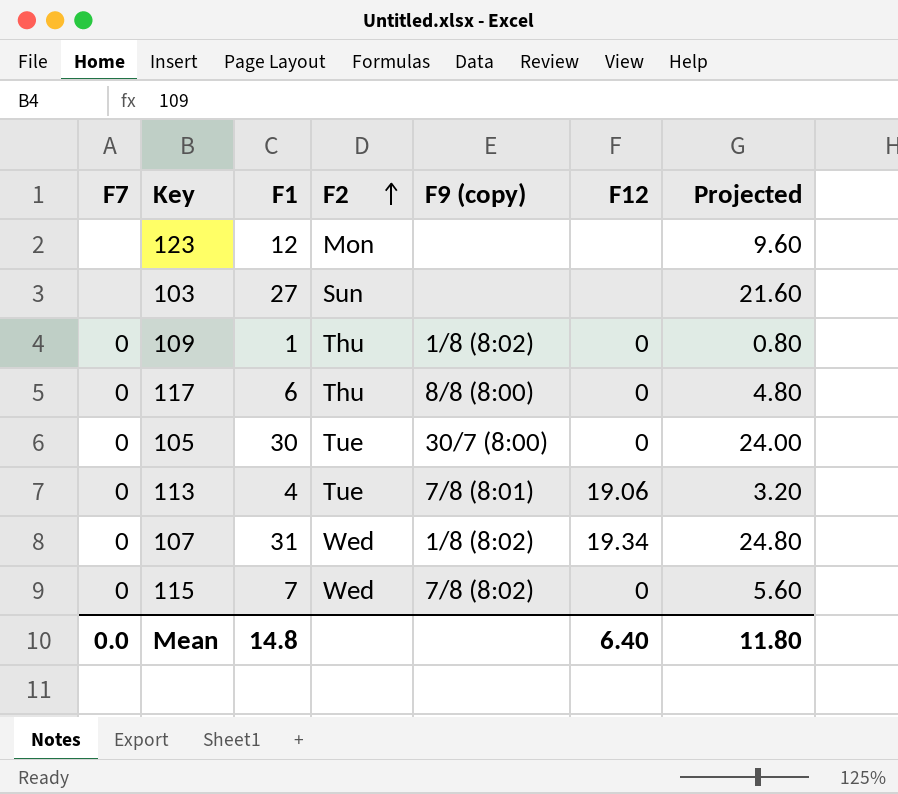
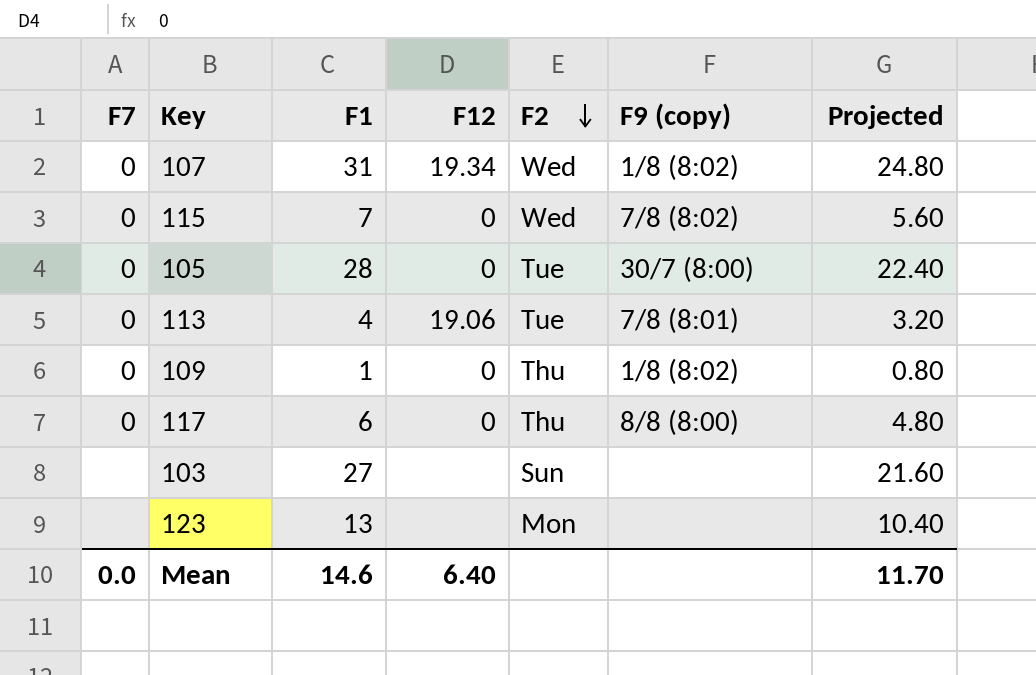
row order: F2 ascending -> F2 descending
column F12 | position: 6 -> 4
105 | F1: 30 -> 28
105 | Projected: 24.00 -> 22.40
123 | F1: 12 -> 13
123 | Projected: 9.60 -> 10.40
Mean | F1: 14.8 -> 14.6
Mean | Projected: 11.80 -> 11.70

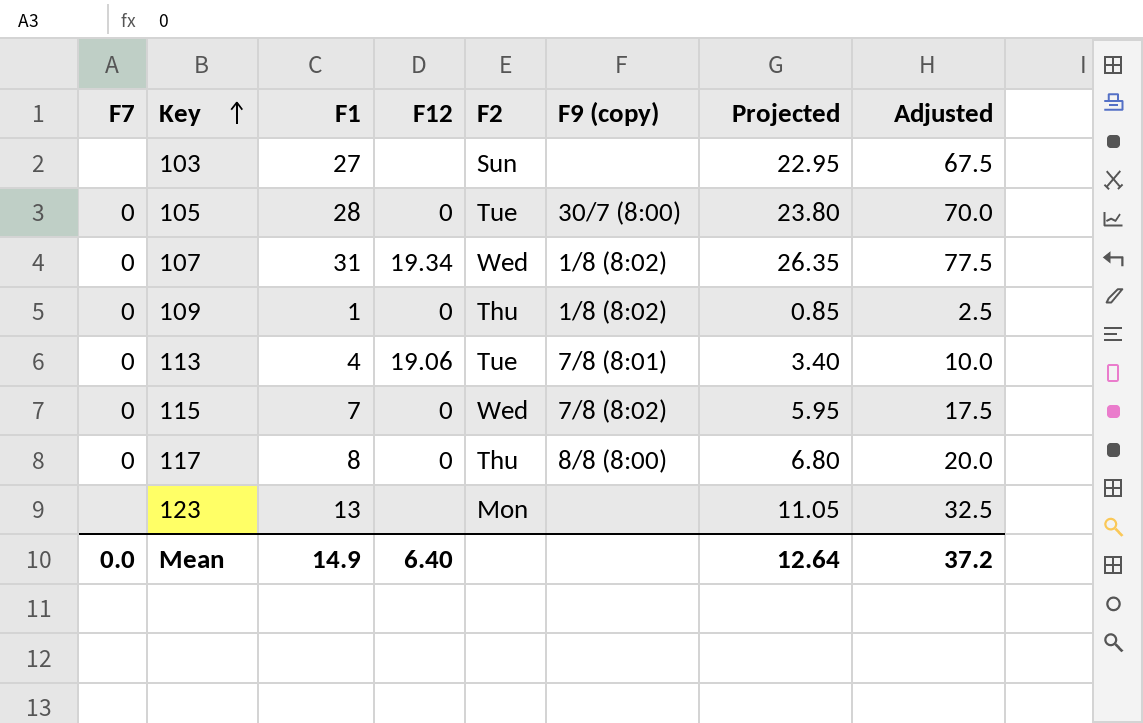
row order: F2 descending -> Key ascending
column Projected | formula: [F1] * 0.8 -> [F1] * 0.85
column Adjusted | formula: none -> [F1] * 2.5
117 | F1: 6 -> 8
Mean | F1: 14.6 -> 14.9
Mean | Projected: 11.70 -> 12.64

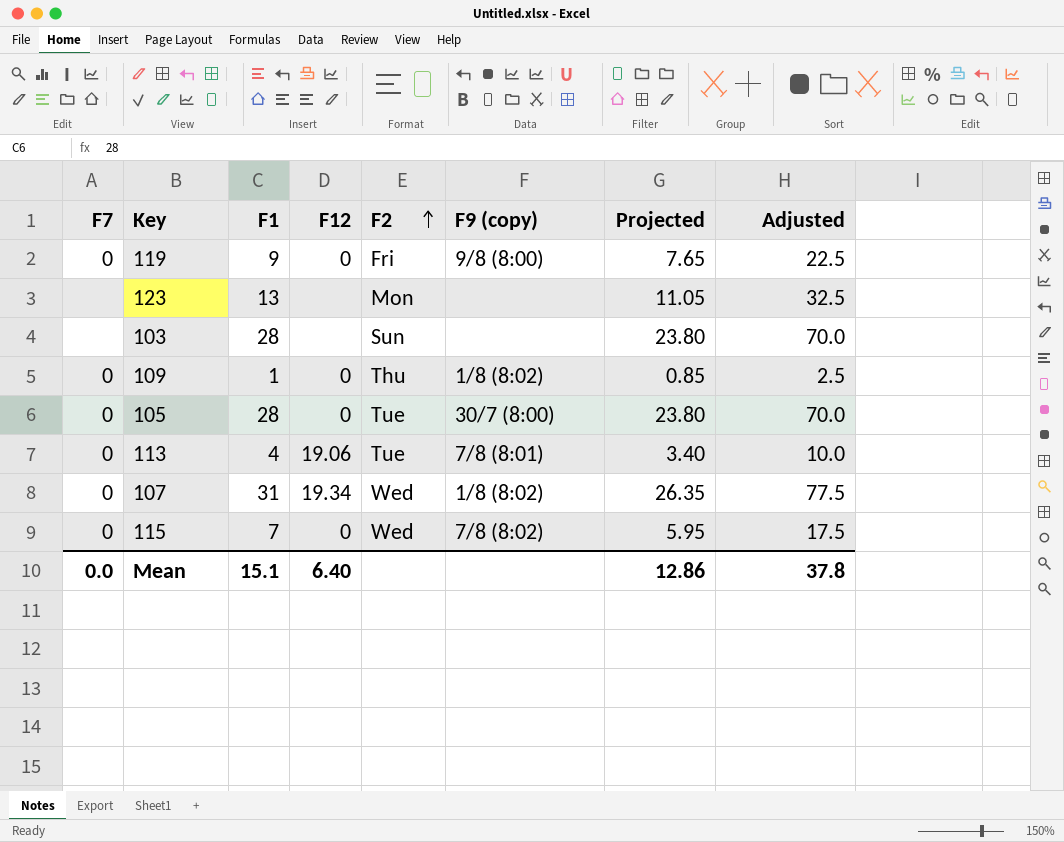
row order: Key ascending -> F2 ascending
row 117: 0 | 8 | 0 | Thu | 8/8 (8:00) | 6.80 | 20.0 -> none
row 119: none -> 0 | 9 | 0 | Fri | 9/8 (8:00) | 7.65 | 22.5
103 | F1: 27 -> 28
103 | Projected: 22.95 -> 23.80
103 | Adjusted: 67.5 -> 70.0
Mean | F1: 14.9 -> 15.1
Mean | Projected: 12.64 -> 12.86
Mean | Adjusted: 37.2 -> 37.8

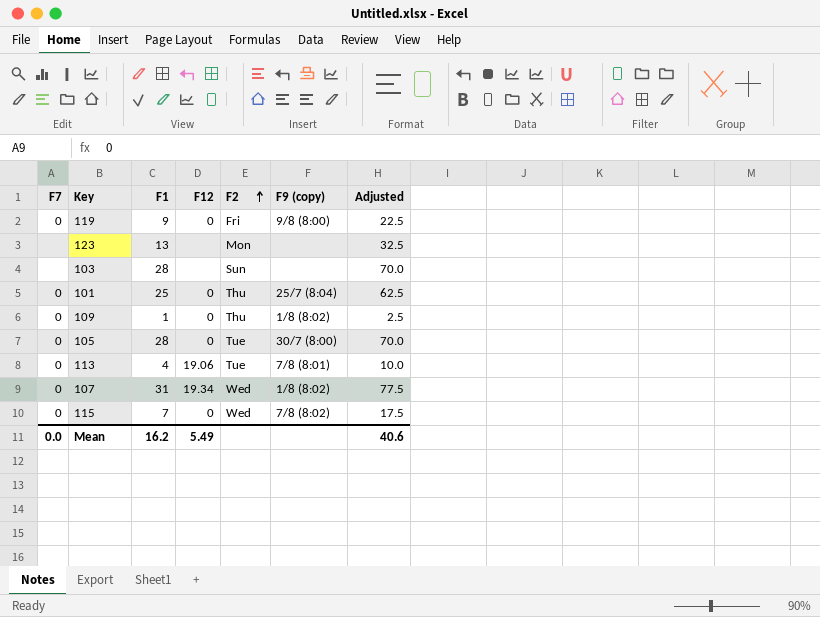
column Projected | formula: [F1] * 0.85 -> none
row 101: none -> 0 | 25 | 0 | Thu | 25/7 (8:04) | 62.5
Mean | F1: 15.1 -> 16.2
Mean | F12: 6.40 -> 5.49
Mean | Adjusted: 37.8 -> 40.6

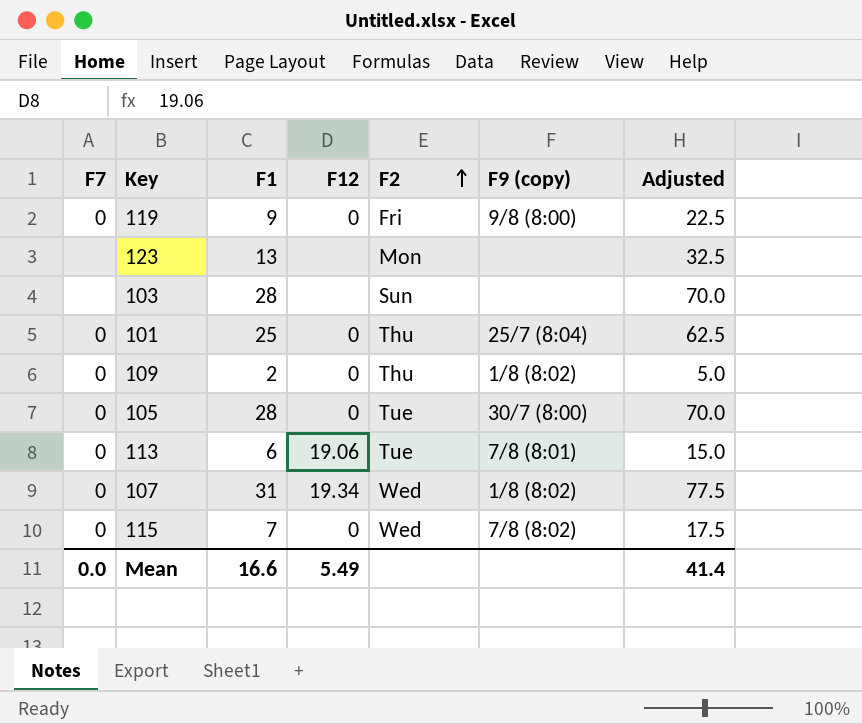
109 | F1: 1 -> 2
109 | Adjusted: 2.5 -> 5.0
113 | F1: 4 -> 6
113 | Adjusted: 10.0 -> 15.0
Mean | F1: 16.2 -> 16.6
Mean | Adjusted: 40.6 -> 41.4

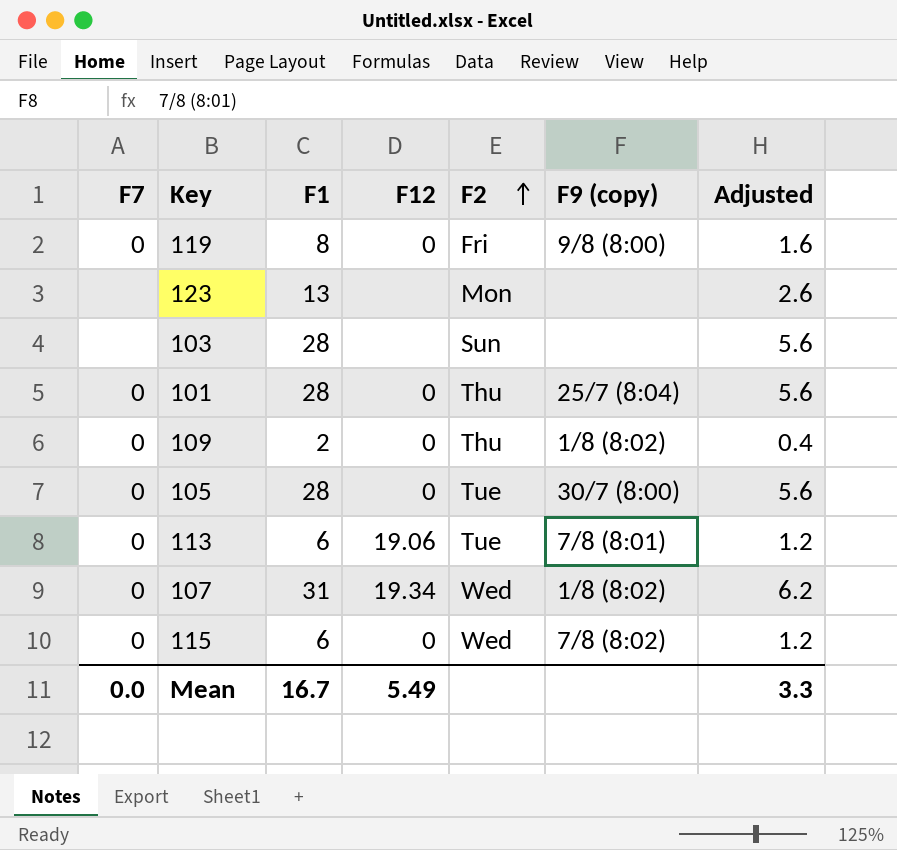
column Adjusted | formula: [F1] * 2.5 -> [F1] * 0.2
119 | F1: 9 -> 8
101 | F1: 25 -> 28
115 | F1: 7 -> 6
Mean | F1: 16.6 -> 16.7
Mean | Adjusted: 41.4 -> 3.3

